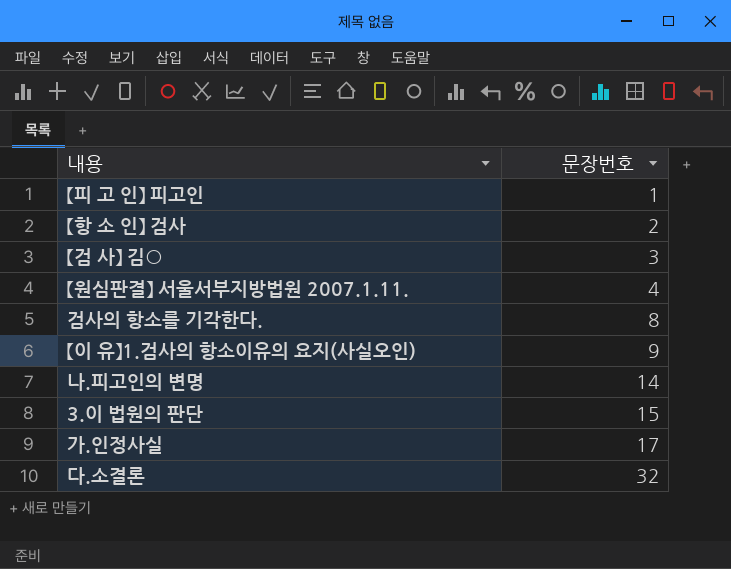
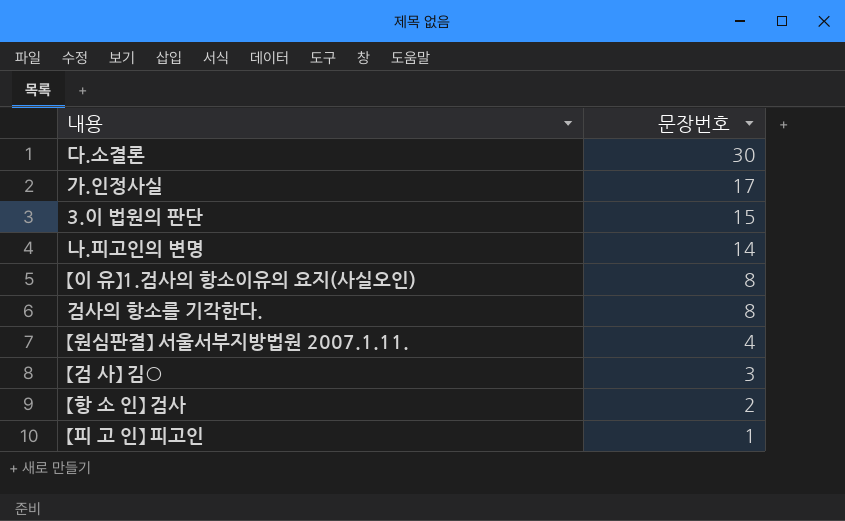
row order: 문장번호 ascending -> 문장번호 descending
다.소결론 | 문장번호: 32 -> 30
【이 유】1.검사의 항소이유의 요지(사실오인) | 문장번호: 9 -> 8

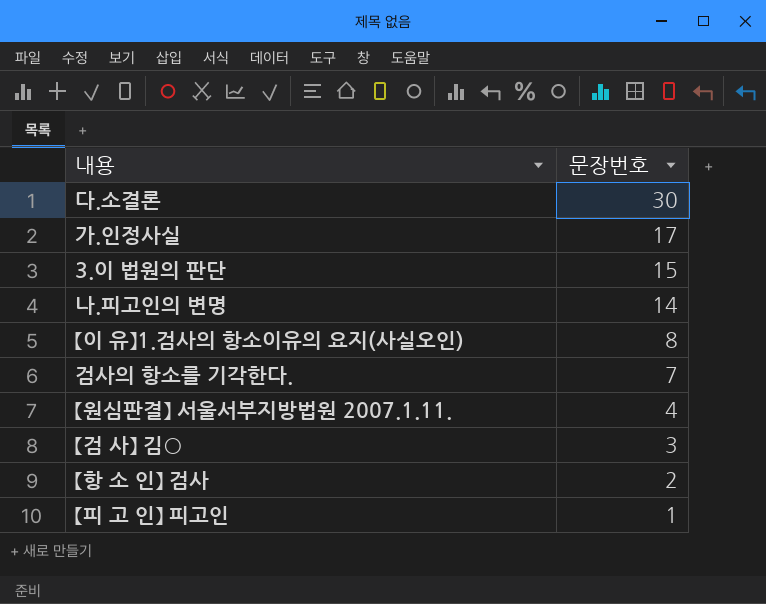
검사의 항소를 기각한다. | 문장번호: 8 -> 7

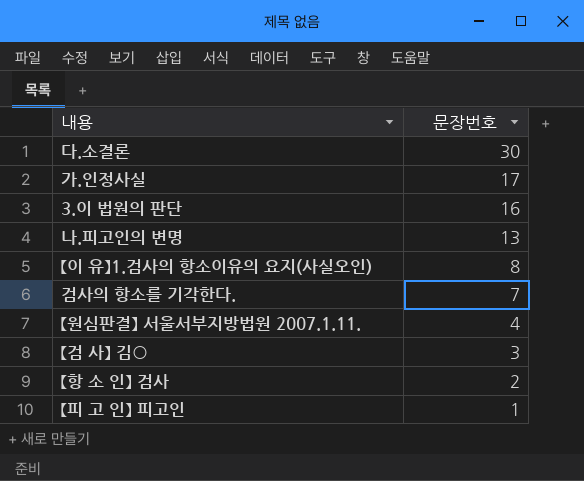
3.이 법원의 판단 | 문장번호: 15 -> 16
나.피고인의 변명 | 문장번호: 14 -> 13

